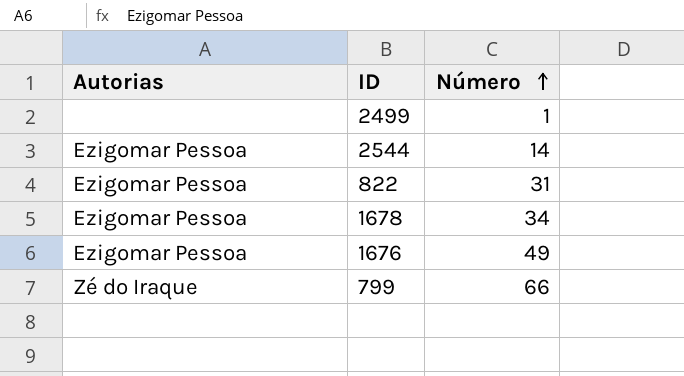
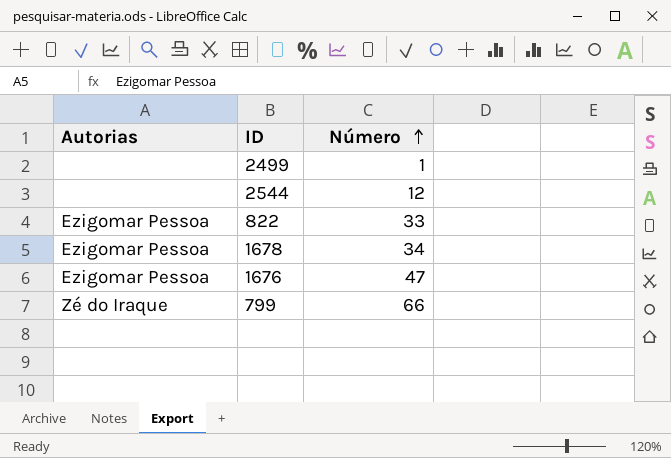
2544 | Autorias: Ezigomar Pessoa -> none
2544 | Número: 14 -> 12
822 | Número: 31 -> 33
1676 | Número: 49 -> 47

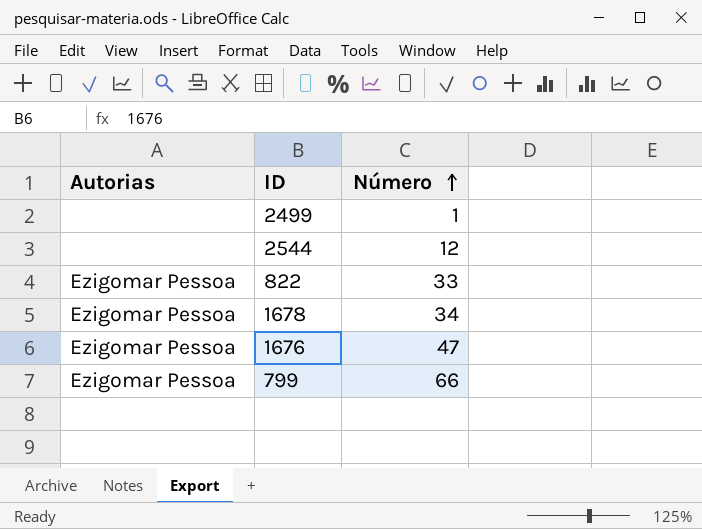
799 | Autorias: Zé do Iraque -> Ezigomar Pessoa

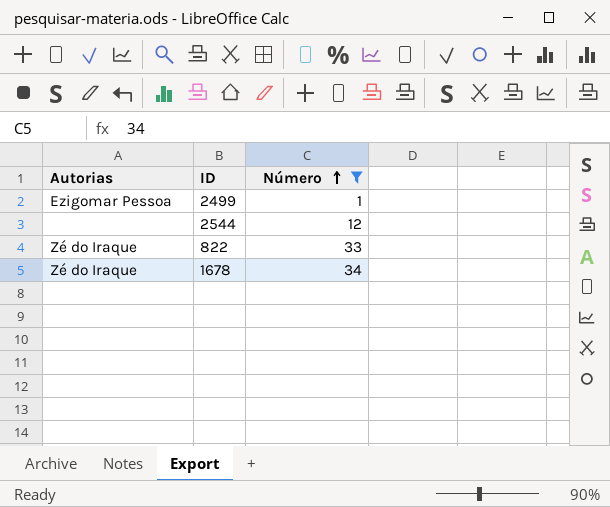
filter: none -> Número <= 34
2499 | Autorias: none -> Ezigomar Pessoa
822 | Autorias: Ezigomar Pessoa -> Zé do Iraque
1678 | Autorias: Ezigomar Pessoa -> Zé do Iraque

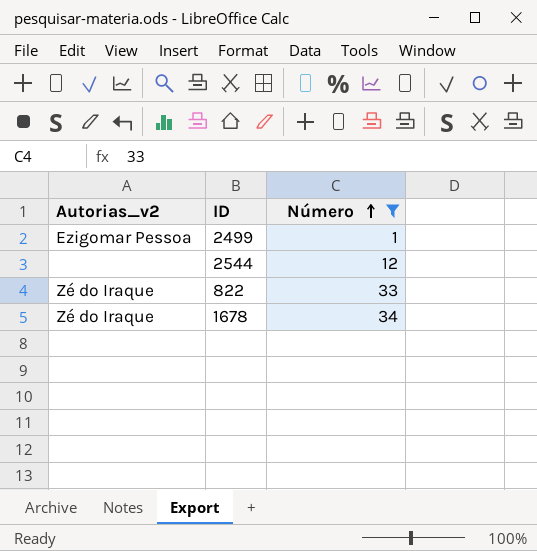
column name: Autorias -> Autorias_v2

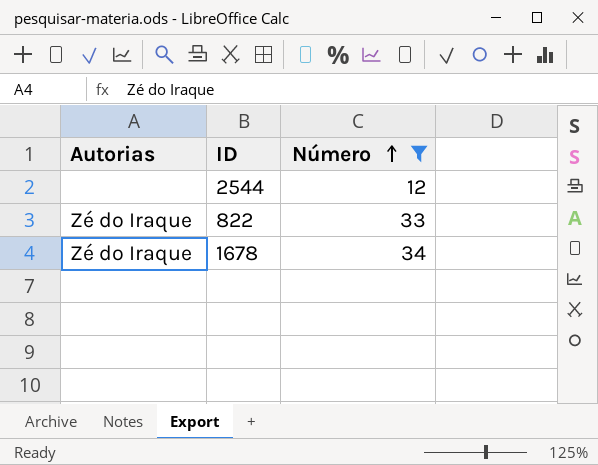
column name: Autorias_v2 -> Autorias
row 2499: Ezigomar Pessoa | 1 -> none

